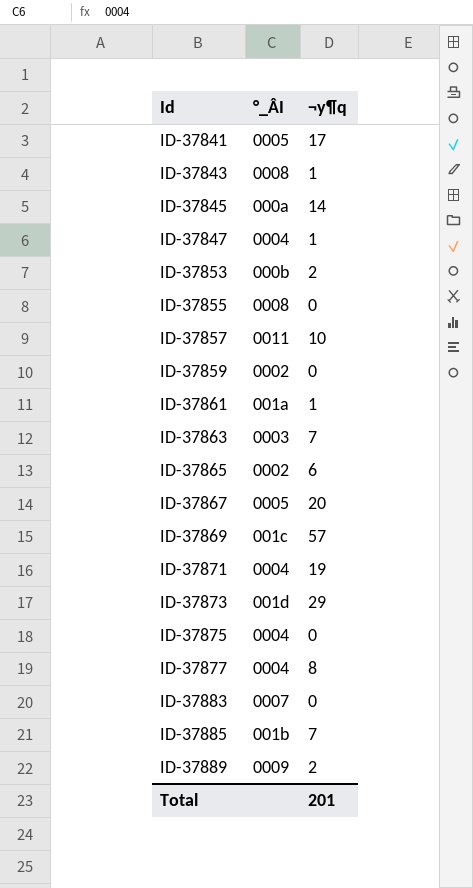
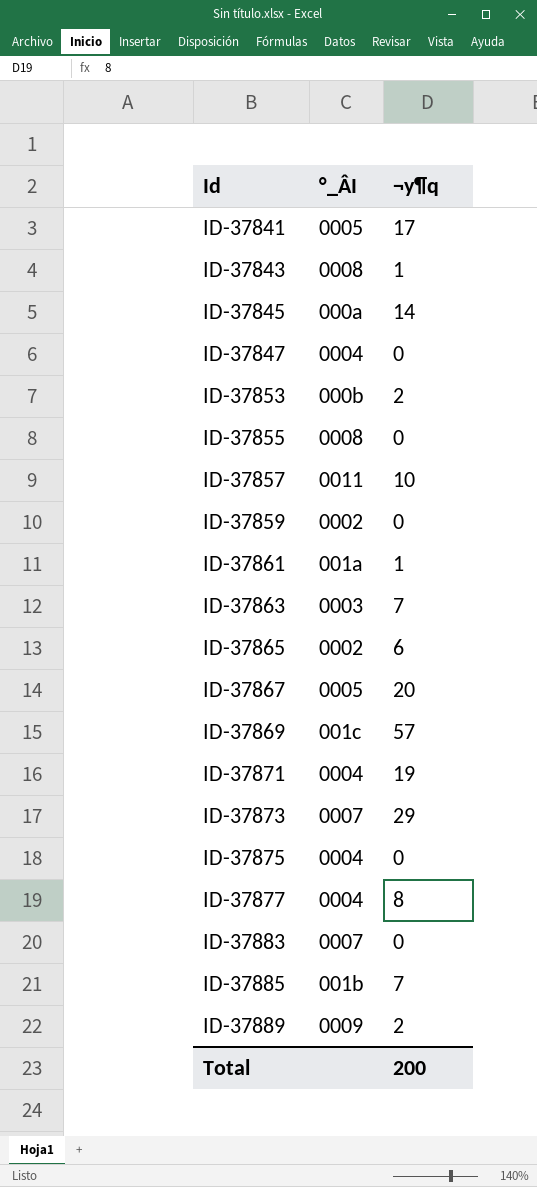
ID-37847 | ¬y¶q: 1 -> 0
ID-37873 | °_ÂI: 001d -> 0007
Total | ¬y¶q: 201 -> 200

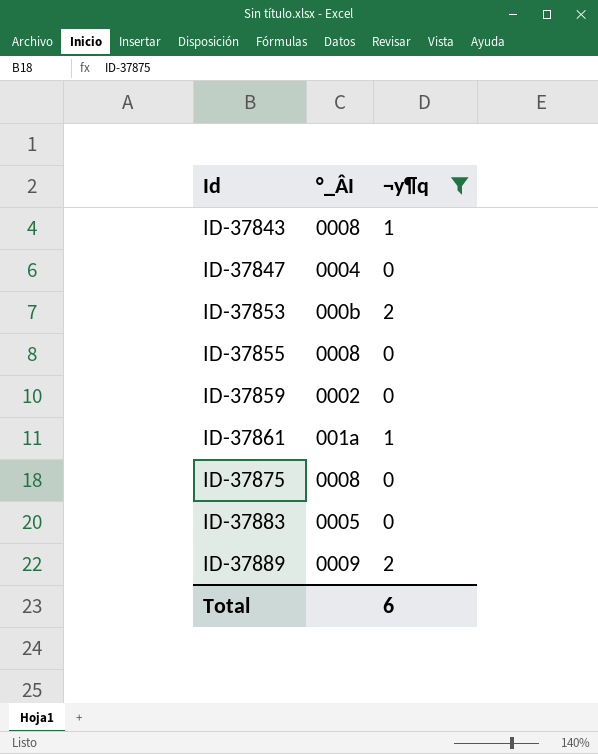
filter: none -> ¬y¶q <= 2
ID-37875 | °_ÂI: 0004 -> 0008
ID-37883 | °_ÂI: 0007 -> 0005
Total | ¬y¶q: 200 -> 6

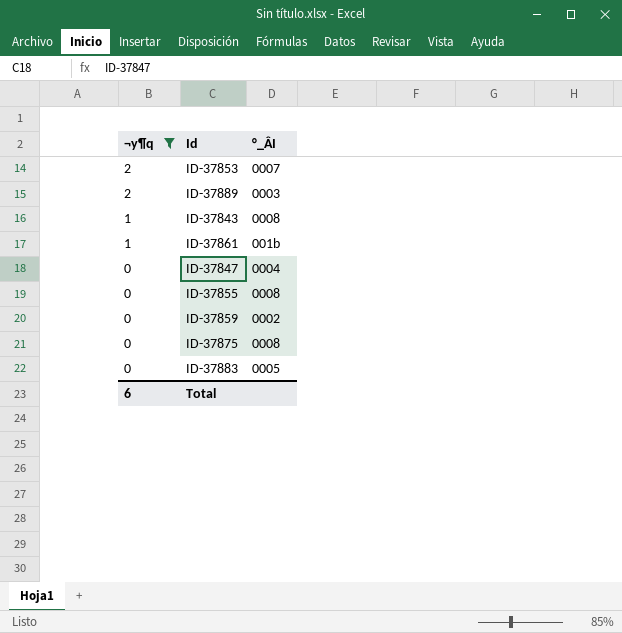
row order: Id ascending -> ¬y¶q descending
column ¬y¶q | position: 3 -> 1
ID-37853 | °_ÂI: 000b -> 0007
ID-37889 | °_ÂI: 0009 -> 0003
ID-37861 | °_ÂI: 001a -> 001b

